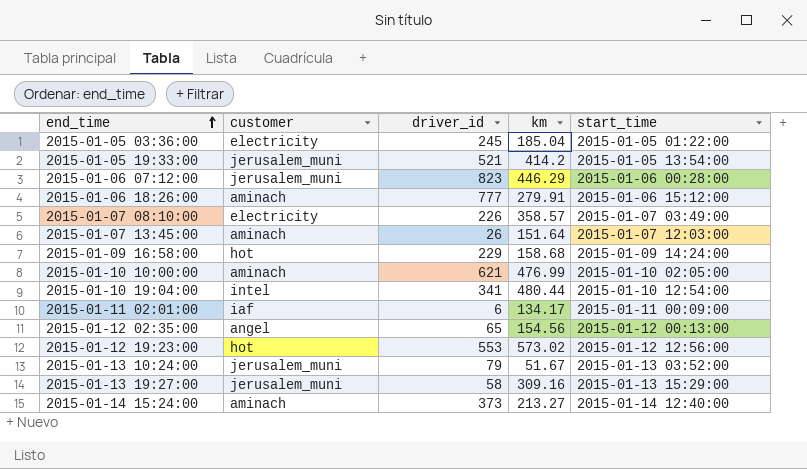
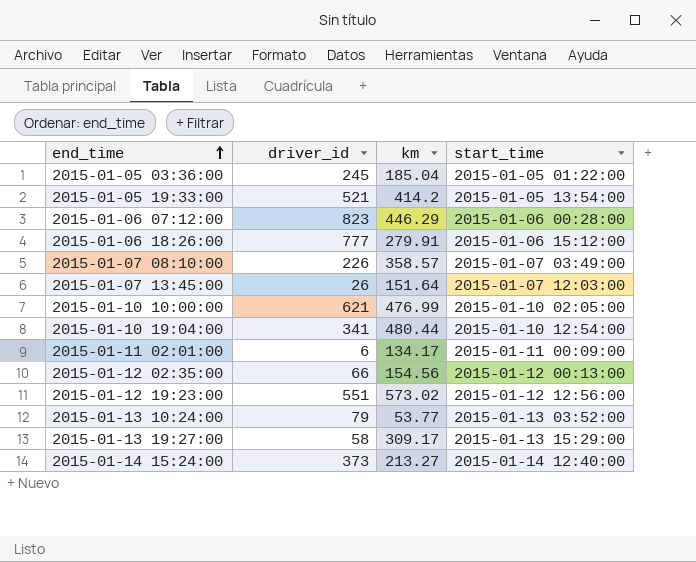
column customer | position: 2 -> none
row 2015-01-09 16:58:00: hot | 229 | 158.68 | 2015-01-09 14:24:00 -> none
2015-01-12 02:35:00 | driver_id: 65 -> 66
2015-01-12 19:23:00 | driver_id: 553 -> 551
2015-01-13 10:24:00 | km: 51.67 -> 53.77
2015-01-13 19:27:00 | km: 309.16 -> 309.17

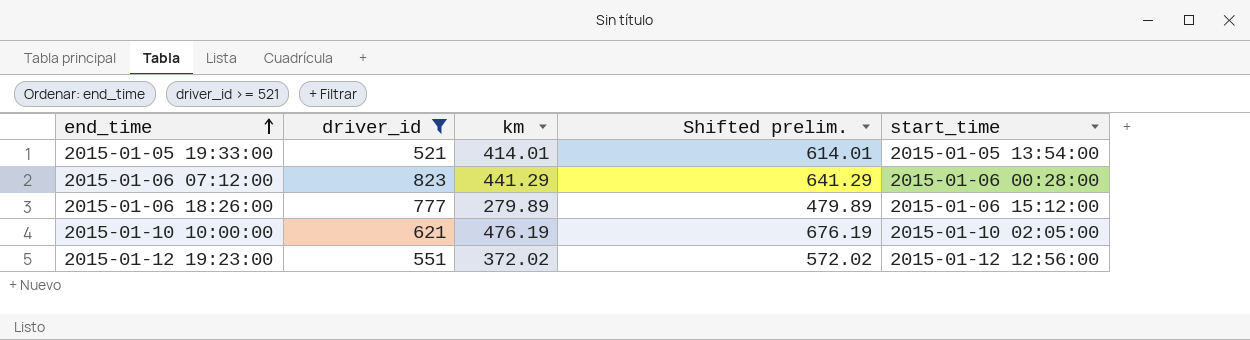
filter: none -> driver_id >= 521
column Shifted prelim. | formula: none -> [km] + 200
2015-01-05 19:33:00 | km: 414.2 -> 414.01
2015-01-06 07:12:00 | km: 446.29 -> 441.29
2015-01-06 18:26:00 | km: 279.91 -> 279.89
2015-01-10 10:00:00 | km: 476.99 -> 476.19
2015-01-12 19:23:00 | km: 573.02 -> 372.02

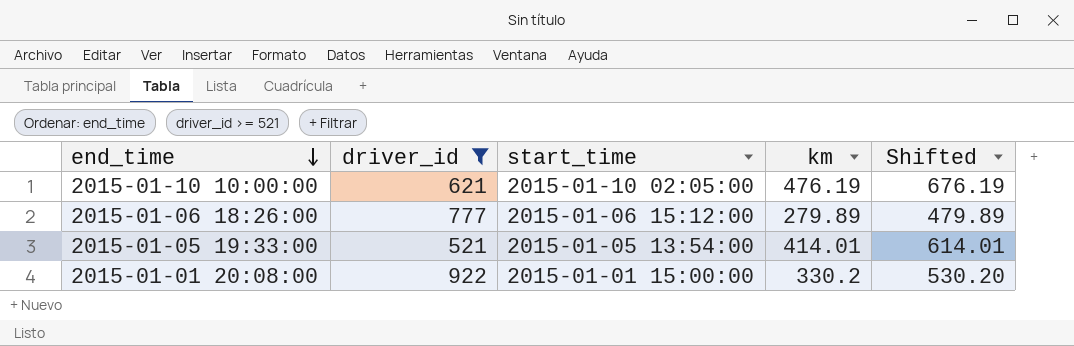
row order: end_time ascending -> end_time descending
column start_time | position: 5 -> 3
column name: Shifted prelim. -> Shifted
row 2015-01-06 07:12:00: 823 | 441.29 | 641.29 | 2015-01-06 00:28:00 -> none
row 2015-01-12 19:23:00: 551 | 372.02 | 572.02 | 2015-01-12 12:56:00 -> none
row 2015-01-01 20:08:00: none -> 922 | 2015-01-01 15:00:00 | 330.2 | 530.20

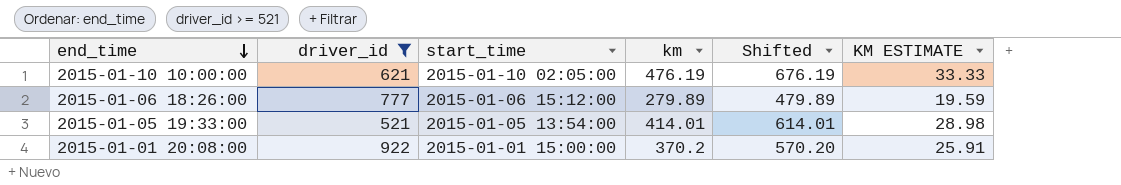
column KM ESTIMATE | formula: none -> [km] * 0.07
2015-01-01 20:08:00 | km: 330.2 -> 370.2
2015-01-01 20:08:00 | Shifted: 530.20 -> 570.20

